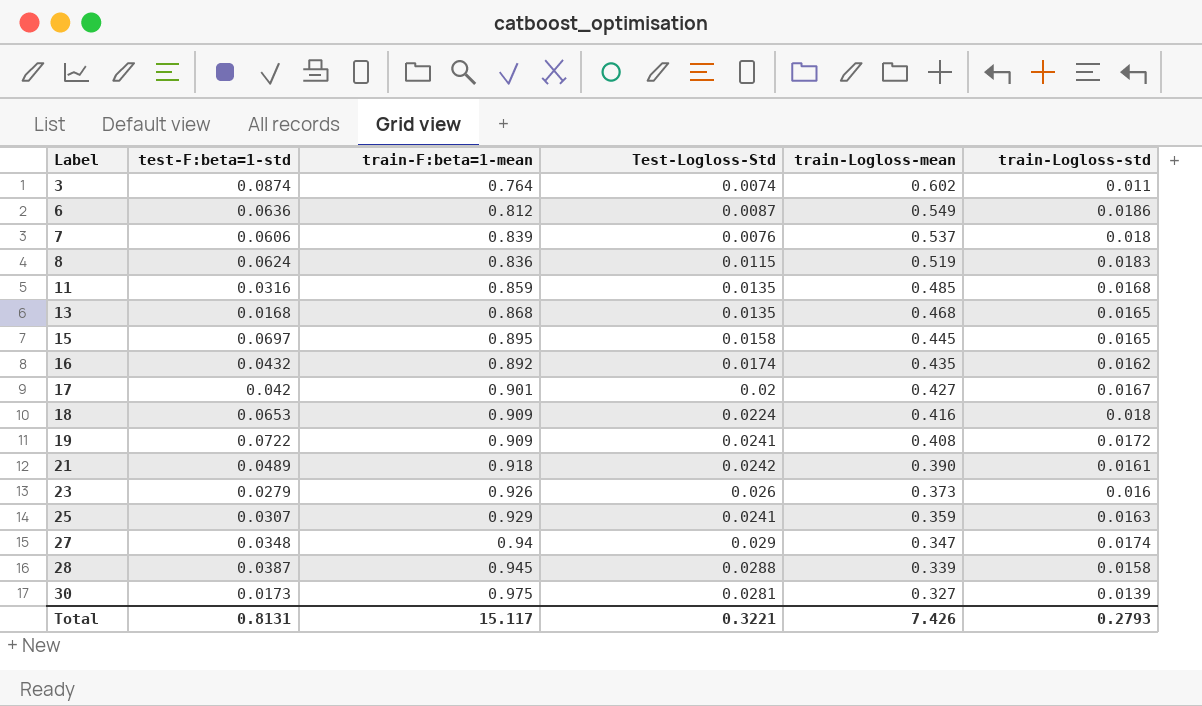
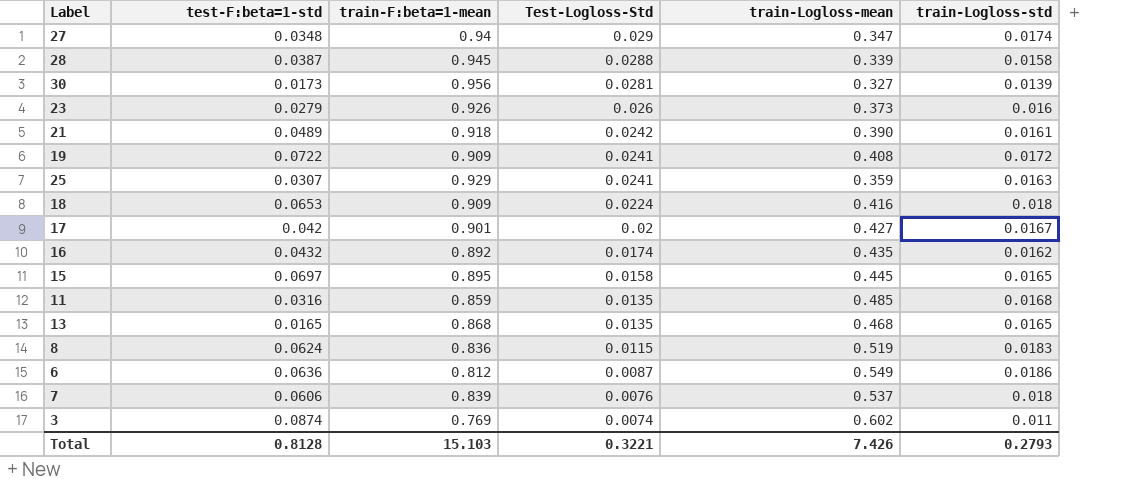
row order: Label ascending -> Test-Logloss-Std descending
30 | train-F:beta=1-mean: 0.975 -> 0.956
13 | test-F:beta=1-std: 0.0168 -> 0.0165
3 | train-F:beta=1-mean: 0.764 -> 0.769
Total | test-F:beta=1-std: 0.8131 -> 0.8128
Total | train-F:beta=1-mean: 15.117 -> 15.103

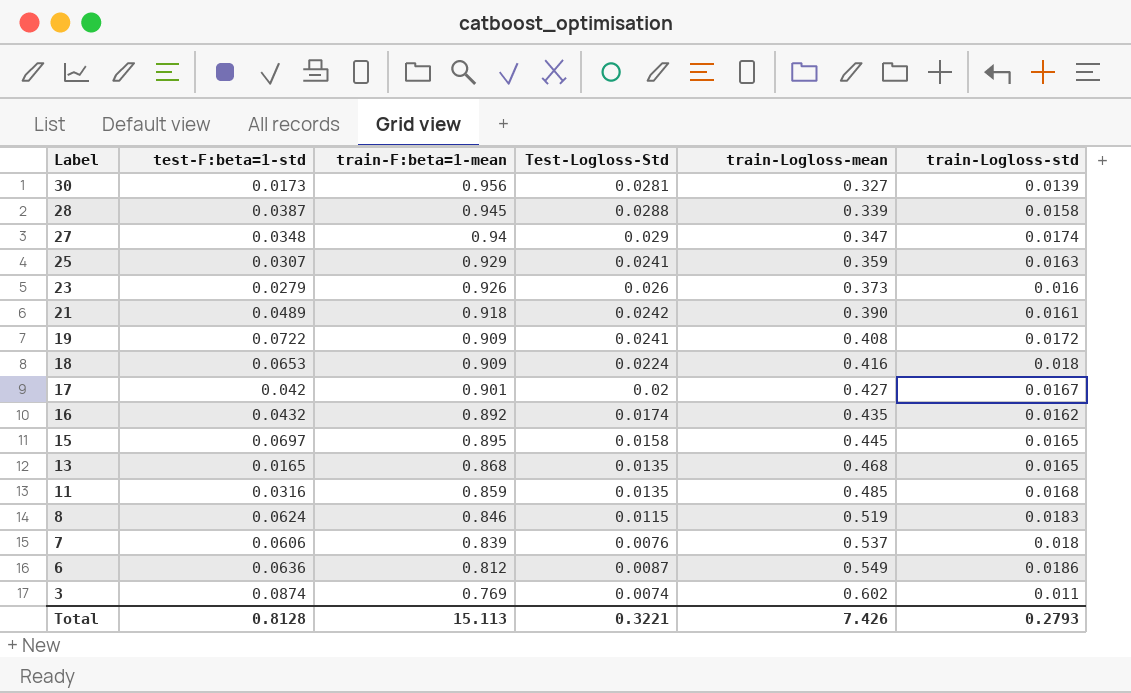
row order: Test-Logloss-Std descending -> Label descending
8 | train-F:beta=1-mean: 0.836 -> 0.846
Total | train-F:beta=1-mean: 15.103 -> 15.113

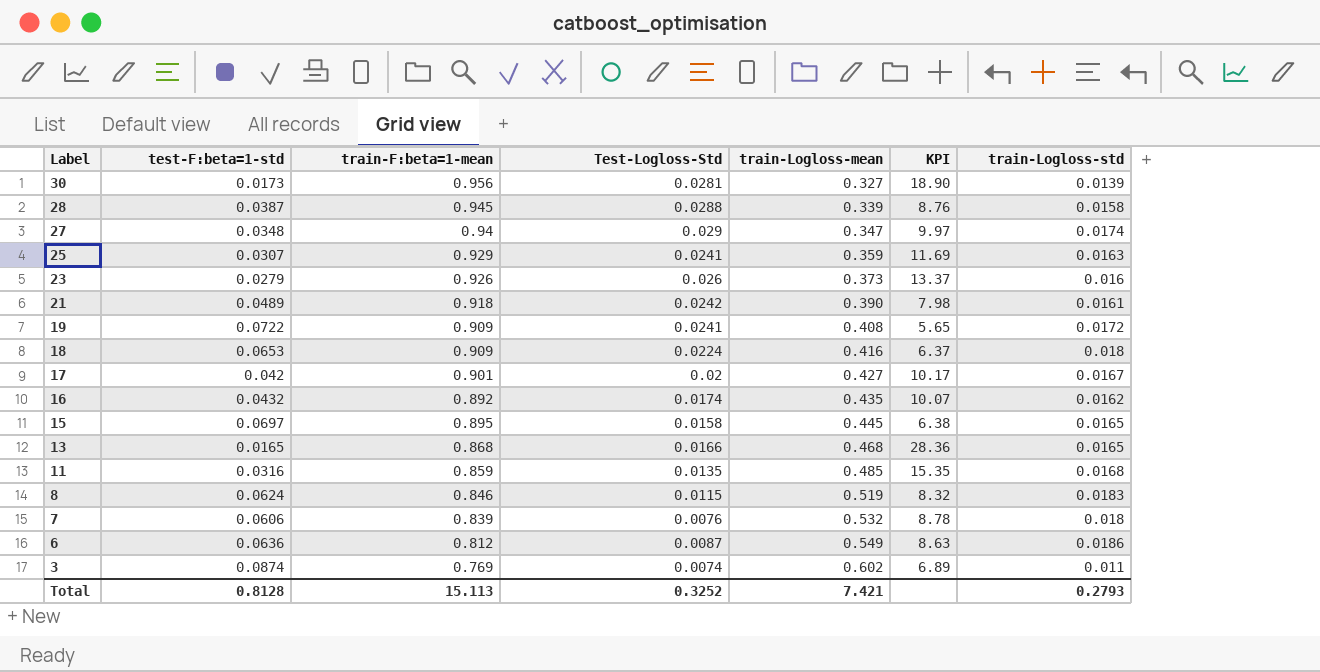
column KPI | formula: none -> [train-Logloss-mean] / [test-F:beta=1-std]
13 | Test-Logloss-Std: 0.0135 -> 0.0166
7 | train-Logloss-mean: 0.537 -> 0.532
Total | Test-Logloss-Std: 0.3221 -> 0.3252
Total | train-Logloss-mean: 7.426 -> 7.421

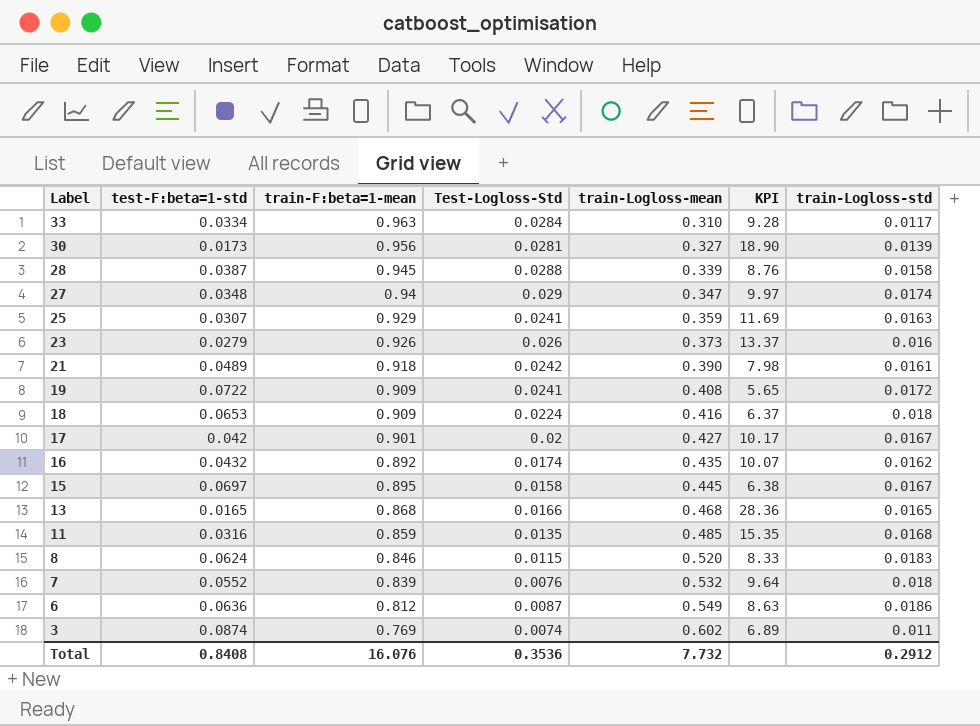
row 33: none -> 0.0334 | 0.963 | 0.0284 | 0.310 | 9.28 | 0.0117
15 | train-Logloss-std: 0.0165 -> 0.0167
8 | train-Logloss-mean: 0.519 -> 0.520
8 | KPI: 8.32 -> 8.33
7 | test-F:beta=1-std: 0.0606 -> 0.0552
7 | KPI: 8.78 -> 9.64
Total | test-F:beta=1-std: 0.8128 -> 0.8408
Total | train-F:beta=1-mean: 15.113 -> 16.076
Total | Test-Logloss-Std: 0.3252 -> 0.3536
Total | train-Logloss-mean: 7.421 -> 7.732
Total | train-Logloss-std: 0.2793 -> 0.2912

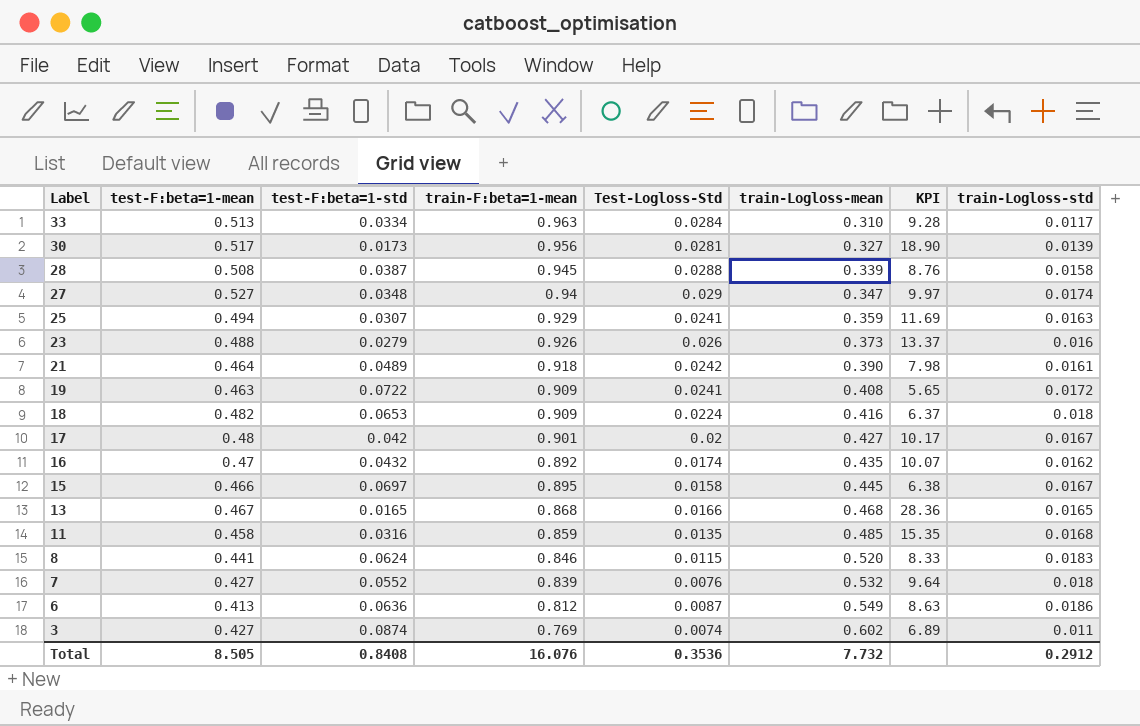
column test-F:beta=1-mean | position: none -> 2

